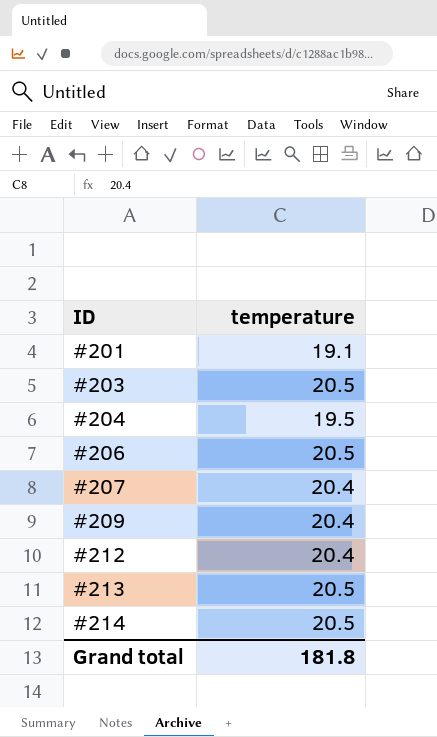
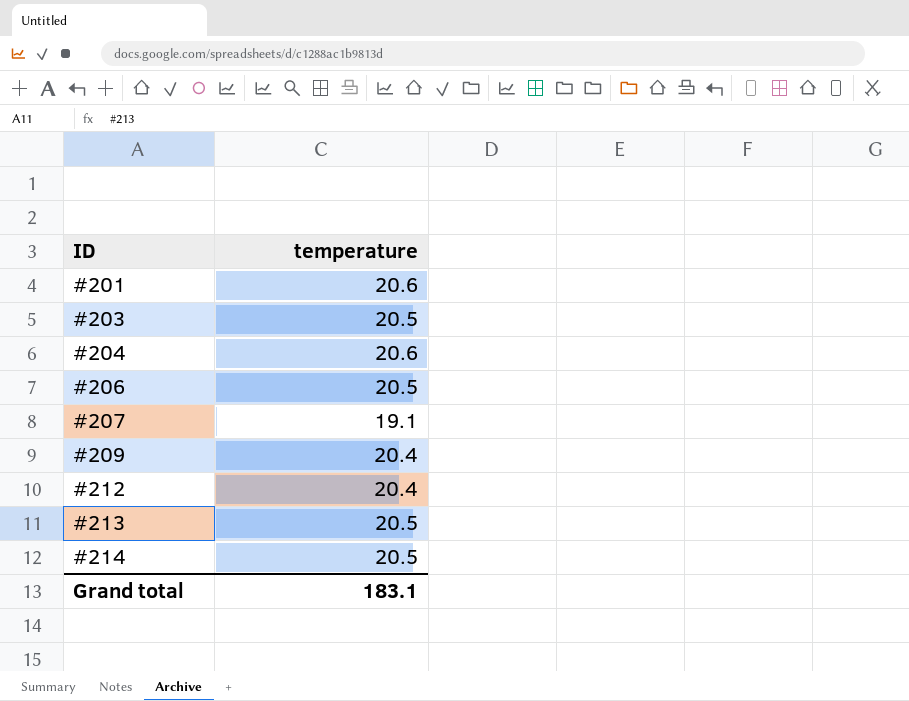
#201 | temperature: 19.1 -> 20.6
#204 | temperature: 19.5 -> 20.6
#207 | temperature: 20.4 -> 19.1
Grand total | temperature: 181.8 -> 183.1

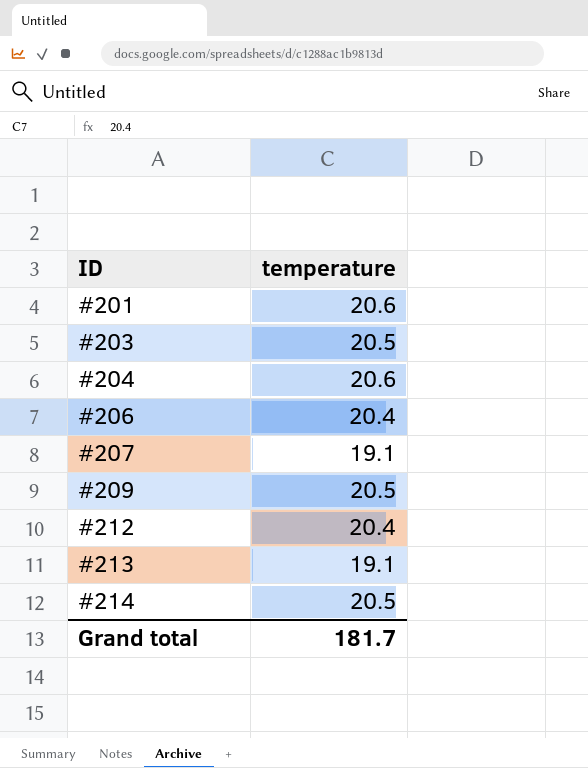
#206 | temperature: 20.5 -> 20.4
#209 | temperature: 20.4 -> 20.5
#213 | temperature: 20.5 -> 19.1
Grand total | temperature: 183.1 -> 181.7

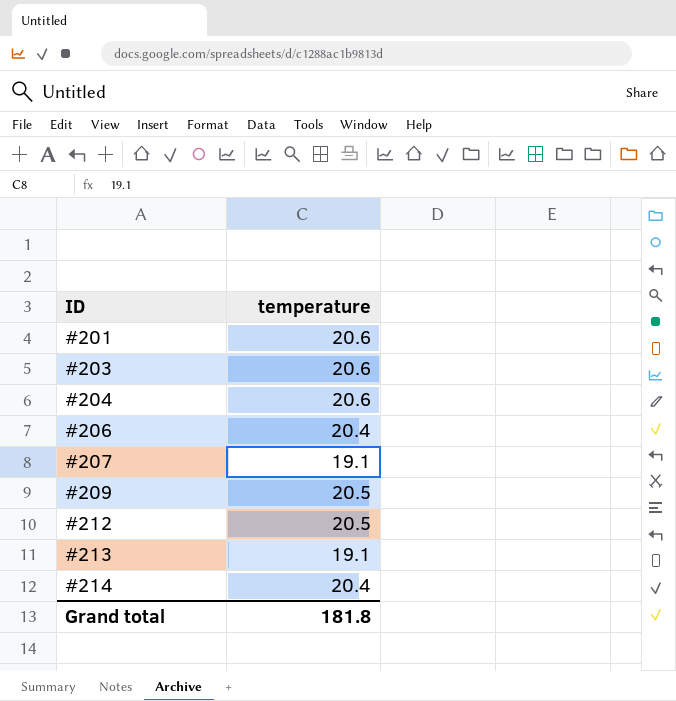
#203 | temperature: 20.5 -> 20.6
#212 | temperature: 20.4 -> 20.5
#214 | temperature: 20.5 -> 20.4
Grand total | temperature: 181.7 -> 181.8

